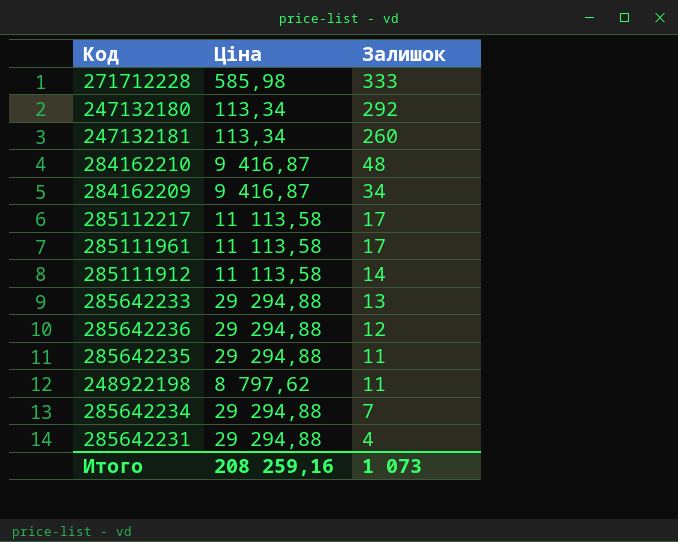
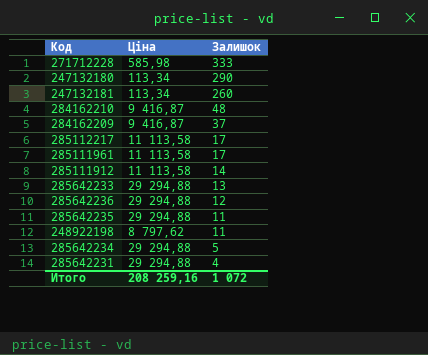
247132180 | Залишок: 292 -> 290
284162209 | Залишок: 34 -> 37
285642234 | Залишок: 7 -> 5
Итого | Залишок: 1 073 -> 1 072

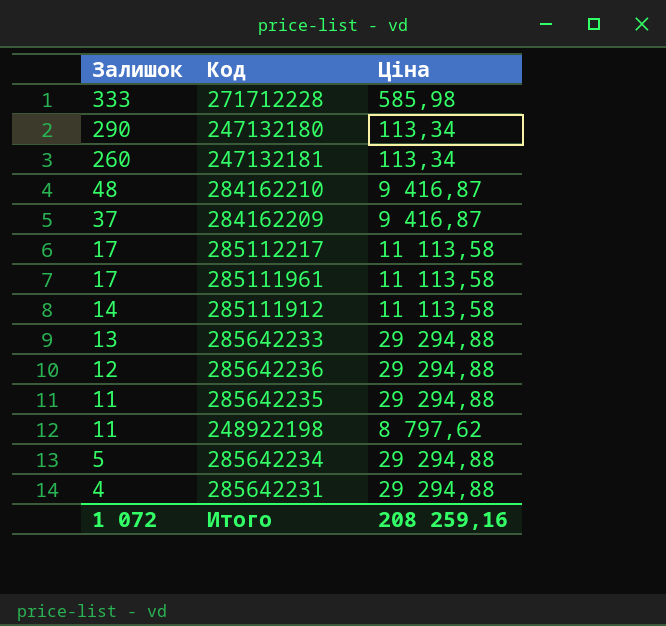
column Залишок | position: 3 -> 1

